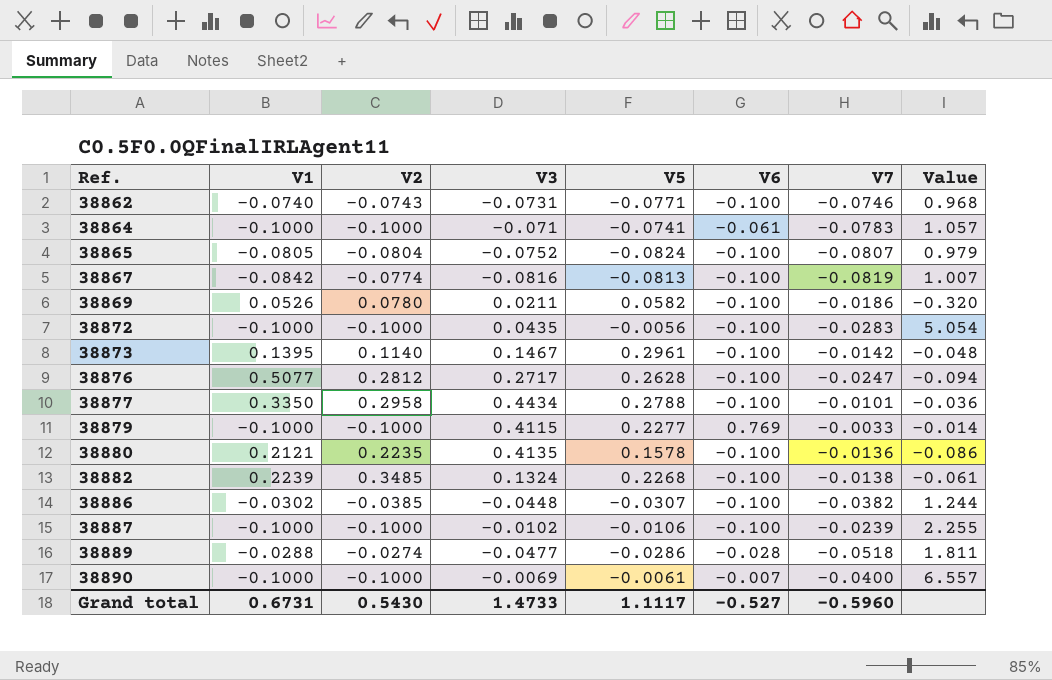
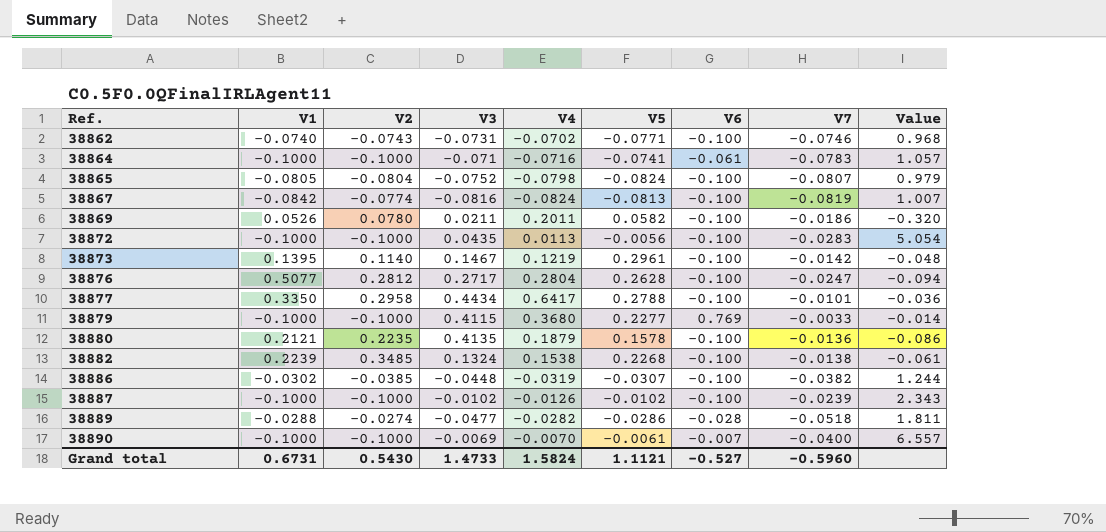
column V4 | position: none -> 5
38887 | V5: -0.0106 -> -0.0102
38887 | Value: 2.255 -> 2.343
Grand total | V5: 1.1117 -> 1.1121

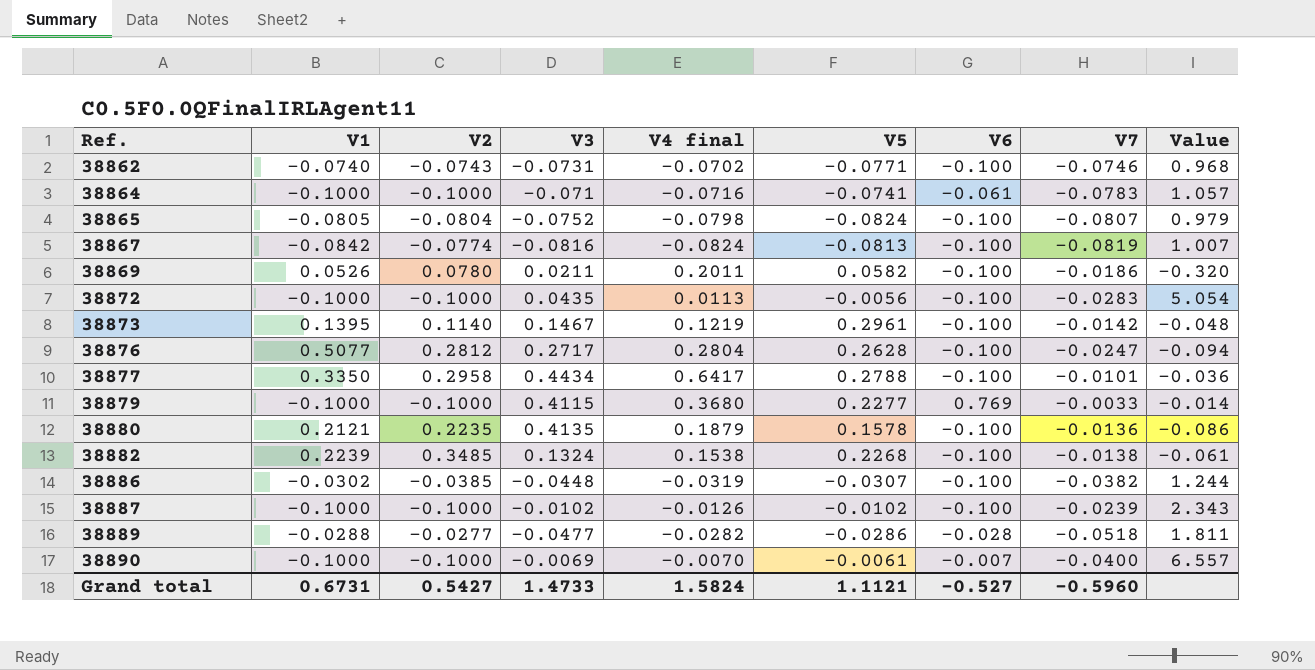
column name: V4 -> V4 final
38889 | V2: -0.0274 -> -0.0277
Grand total | V2: 0.5430 -> 0.5427

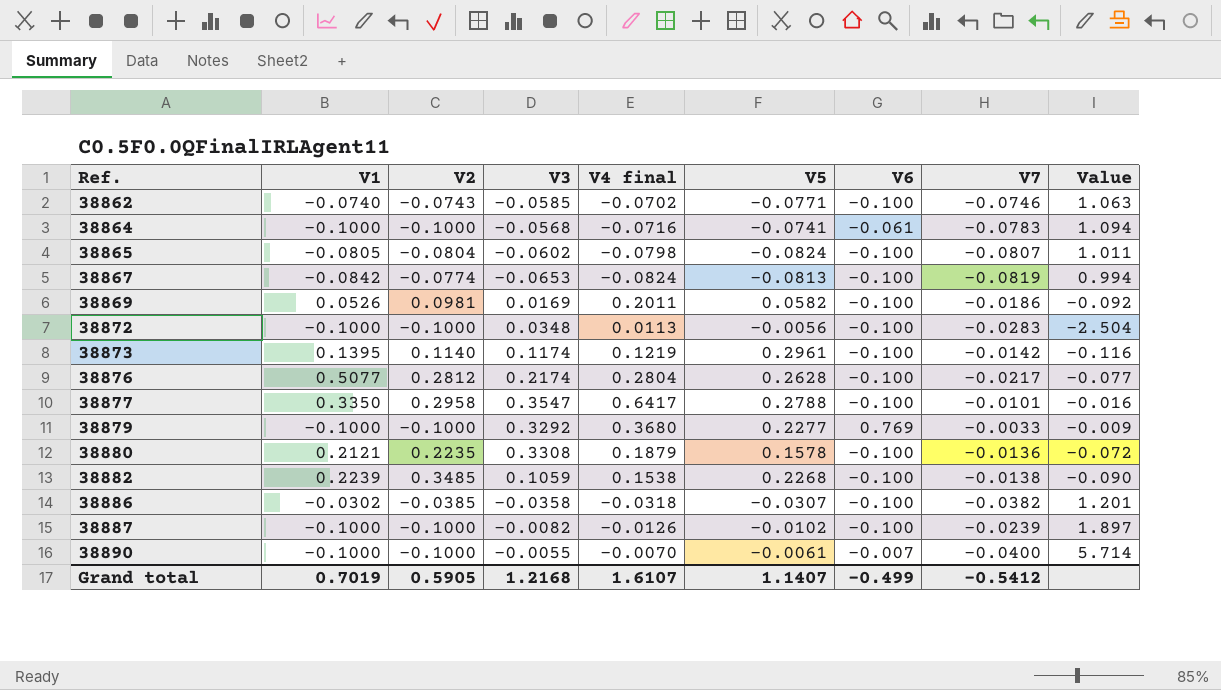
column Value | formula: [V7] / [V5] -> [V7] / [V4 final]
row 38889: -0.0288 | -0.0277 | -0.0477 | -0.0282 | -0.0286 | -0.028 | -0.0518 | 1.811 -> none
38862 | V3: -0.0731 -> -0.0585
38864 | V3: -0.071 -> -0.0568
38865 | V3: -0.0752 -> -0.0602
38867 | V3: -0.0816 -> -0.0653
38869 | V2: 0.0780 -> 0.0981
38869 | V3: 0.0211 -> 0.0169
38872 | V3: 0.0435 -> 0.0348
38873 | V3: 0.1467 -> 0.1174
38876 | V3: 0.2717 -> 0.2174
38876 | V7: -0.0247 -> -0.0217
38877 | V3: 0.4434 -> 0.3547
38879 | V3: 0.4115 -> 0.3292
38880 | V3: 0.4135 -> 0.3308
38882 | V3: 0.1324 -> 0.1059
38886 | V3: -0.0448 -> -0.0358
38886 | V4 final: -0.0319 -> -0.0318
38887 | V3: -0.0102 -> -0.0082
38890 | V3: -0.0069 -> -0.0055
Grand total | V1: 0.6731 -> 0.7019
Grand total | V2: 0.5427 -> 0.5905
Grand total | V3: 1.4733 -> 1.2168
Grand total | V4 final: 1.5824 -> 1.6107
Grand total | V5: 1.1121 -> 1.1407
Grand total | V6: -0.527 -> -0.499
Grand total | V7: -0.5960 -> -0.5412

